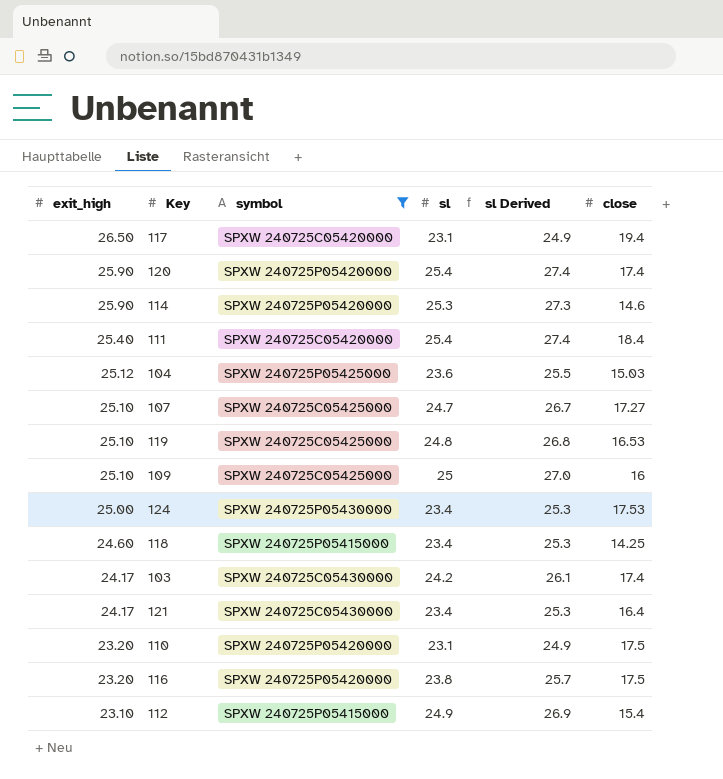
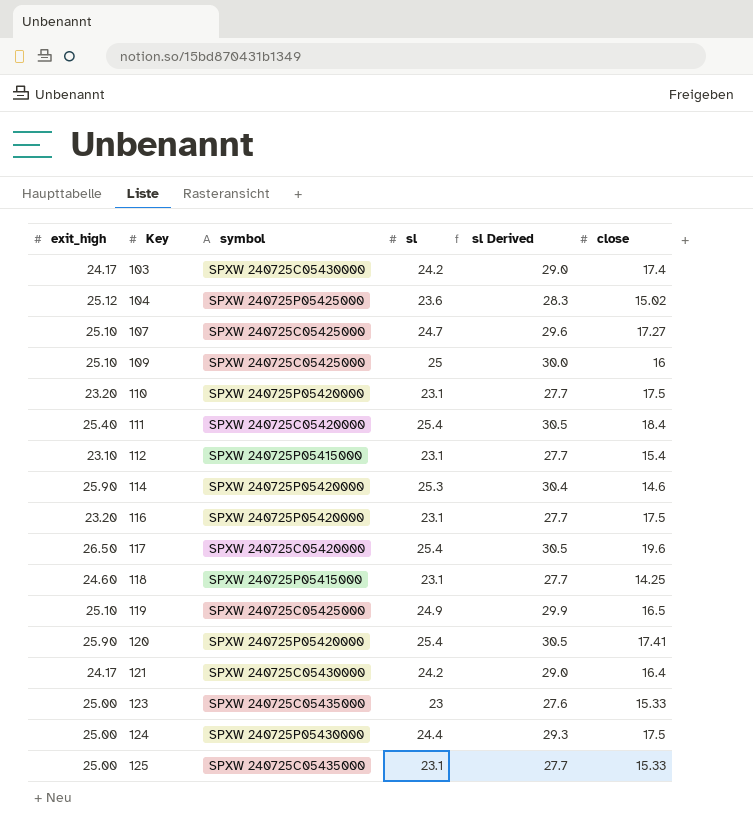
filter: symbol != SPXW 240725C05435000 -> none
row order: exit_high descending -> Key ascending
column sl Derived | formula: [sl] * 1.08 -> [sl] * 1.2
104 | close: 15.03 -> 15.02
112 | sl: 24.9 -> 23.1
116 | sl: 23.8 -> 23.1
117 | sl: 23.1 -> 25.4
117 | close: 19.4 -> 19.6
118 | sl: 23.4 -> 23.1
119 | sl: 24.8 -> 24.9
119 | close: 16.53 -> 16.5
120 | close: 17.4 -> 17.41
121 | sl: 23.4 -> 24.2
124 | sl: 23.4 -> 24.4
124 | close: 17.53 -> 17.5

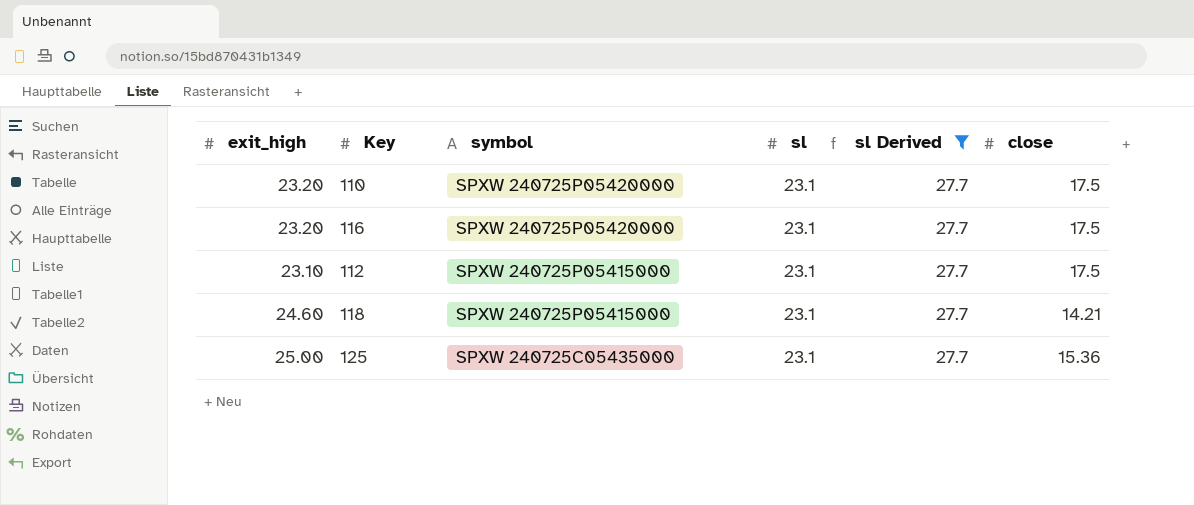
filter: none -> sl Derived = 27.7
row order: Key ascending -> symbol descending
112 | close: 15.4 -> 17.5
118 | close: 14.25 -> 14.21
125 | close: 15.33 -> 15.36

